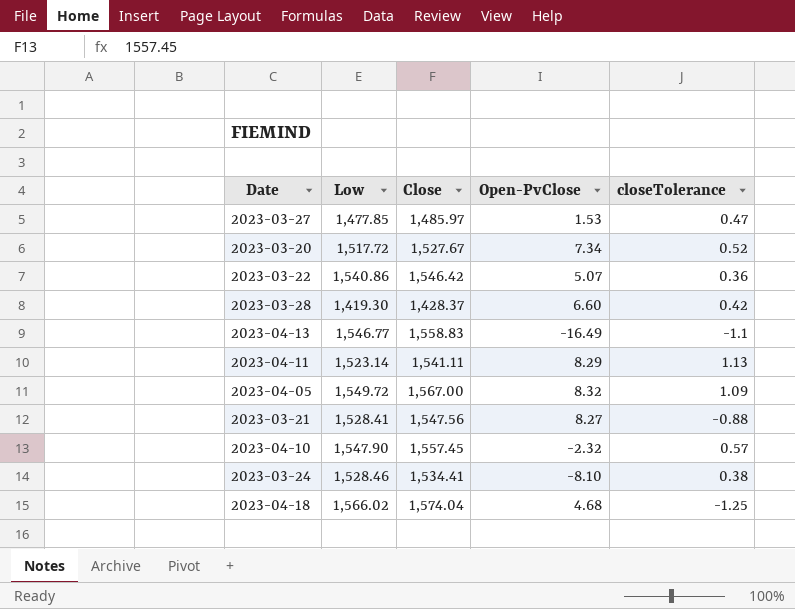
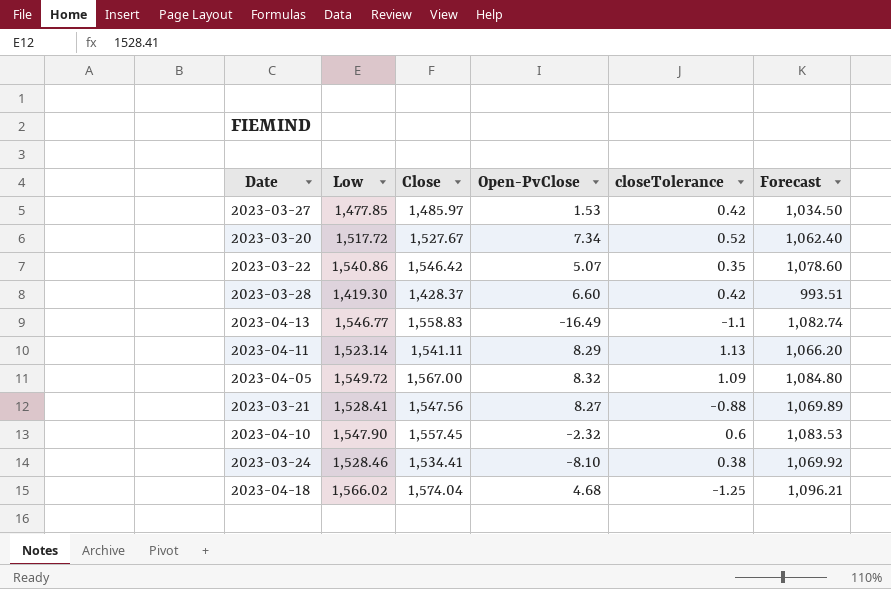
column Forecast | formula: none -> [Low] * 0.7
2023-03-27 | closeTolerance: 0.47 -> 0.42
2023-03-22 | closeTolerance: 0.36 -> 0.35
2023-04-10 | closeTolerance: 0.57 -> 0.6

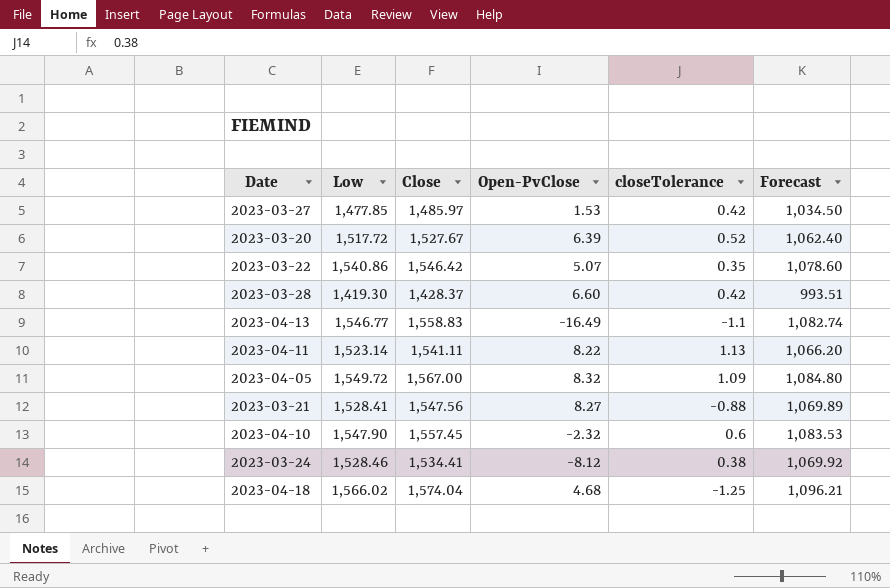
2023-03-20 | Open-PvClose: 7.34 -> 6.39
2023-04-11 | Open-PvClose: 8.29 -> 8.22
2023-03-24 | Open-PvClose: -8.10 -> -8.12

